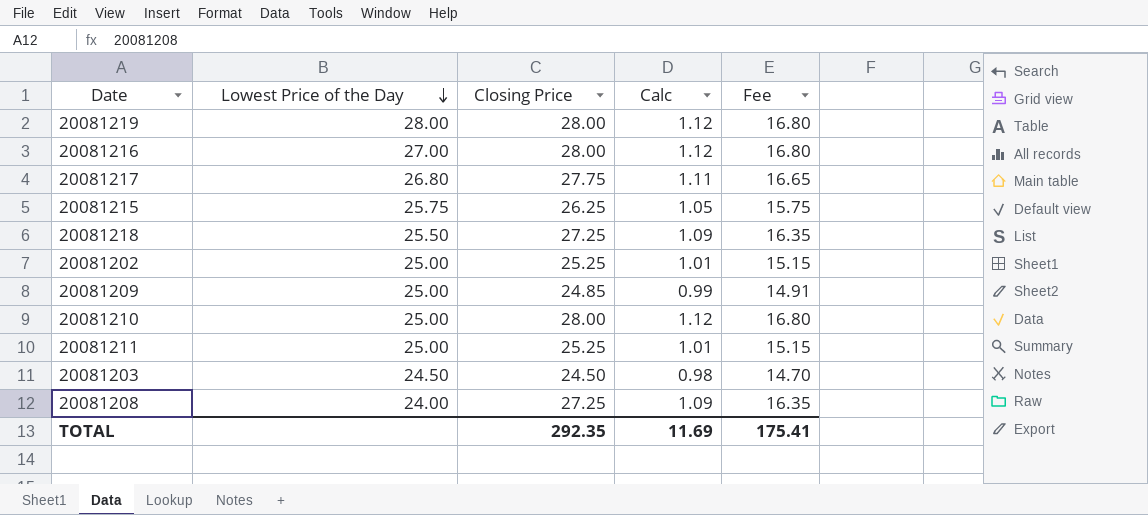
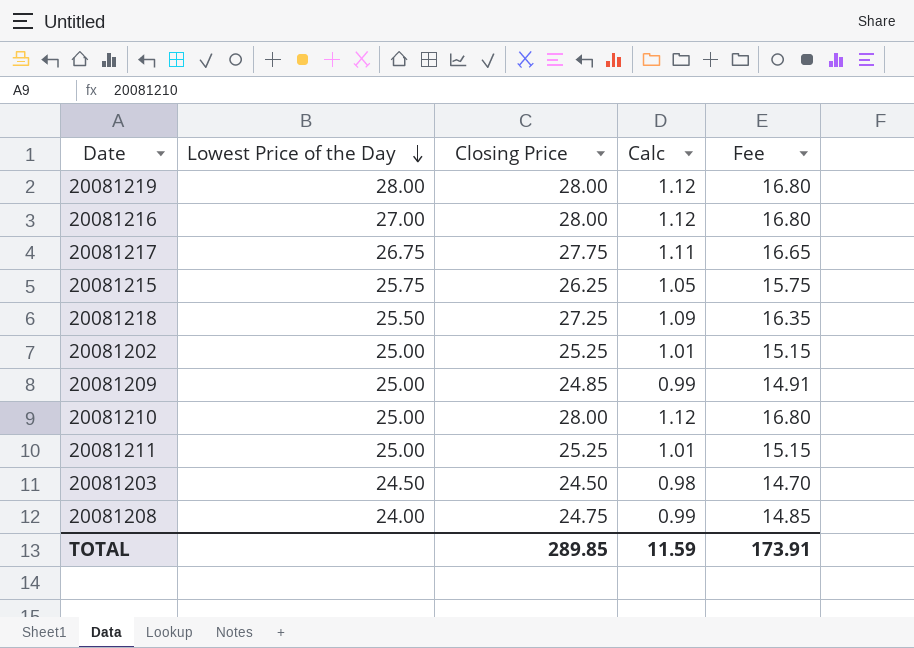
20081217 | Lowest Price of the Day: 26.80 -> 26.75
20081208 | Closing Price: 27.25 -> 24.75
20081208 | Calc: 1.09 -> 0.99
20081208 | Fee: 16.35 -> 14.85
TOTAL | Closing Price: 292.35 -> 289.85
TOTAL | Calc: 11.69 -> 11.59
TOTAL | Fee: 175.41 -> 173.91

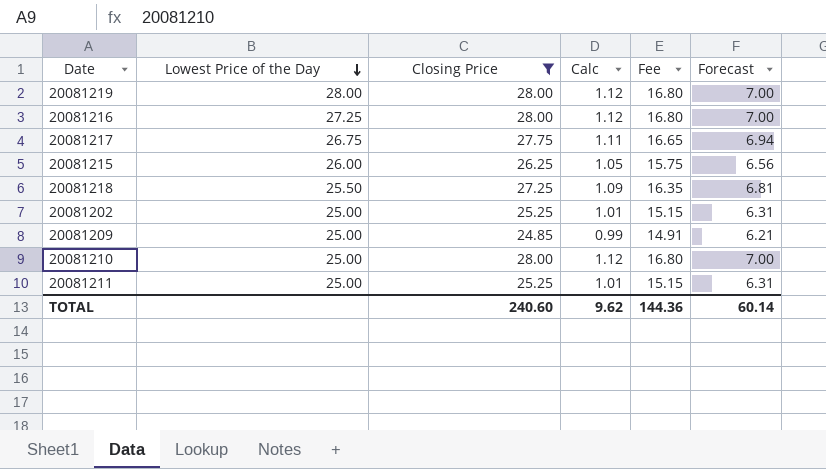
filter: none -> Closing Price >= 24.85
column Forecast | formula: none -> [Closing Price] * 0.25
20081216 | Lowest Price of the Day: 27.00 -> 27.25
20081215 | Lowest Price of the Day: 25.75 -> 26.00
TOTAL | Closing Price: 289.85 -> 240.60
TOTAL | Calc: 11.59 -> 9.62
TOTAL | Fee: 173.91 -> 144.36

